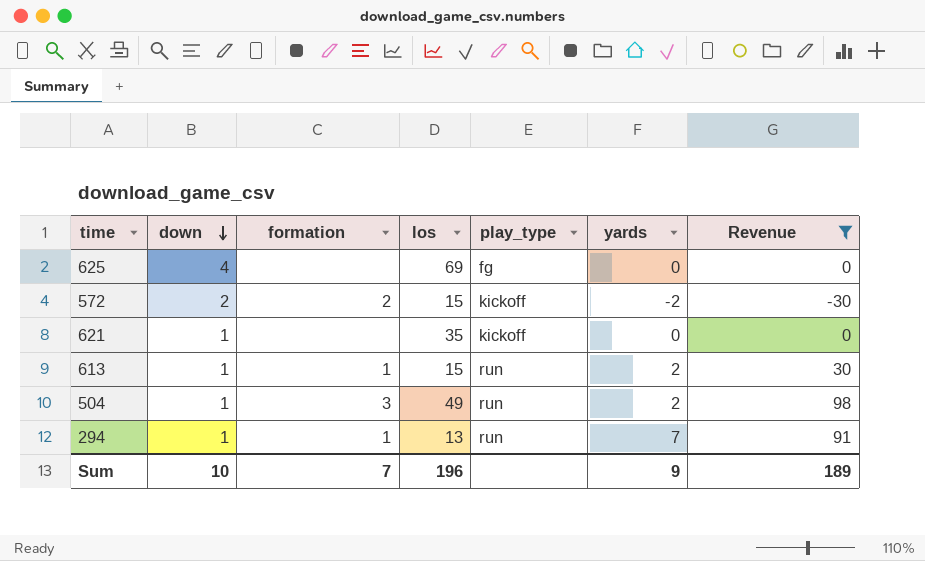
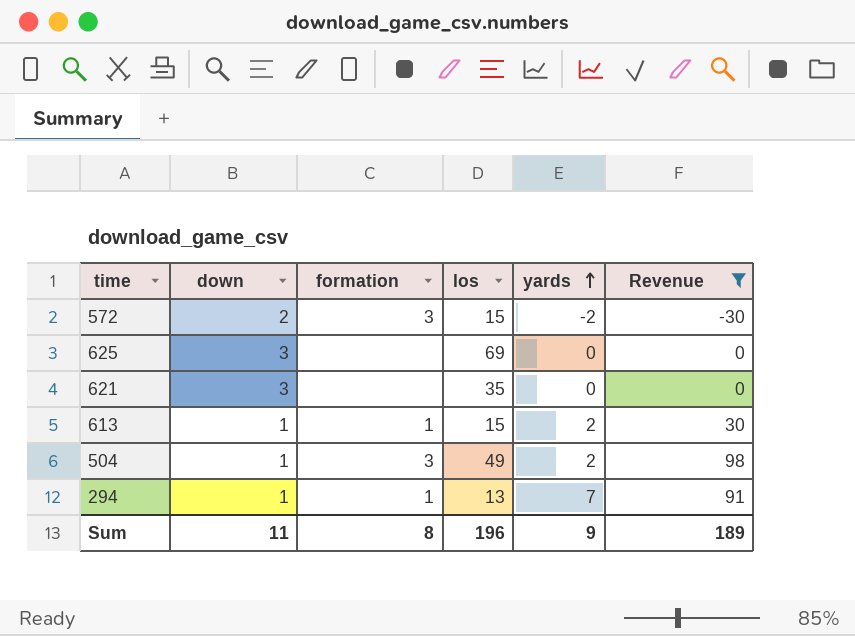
row order: down descending -> yards ascending
column play_type | position: 5 -> none
572 | formation: 2 -> 3
625 | down: 4 -> 3
621 | down: 1 -> 3
Sum | down: 10 -> 11
Sum | formation: 7 -> 8

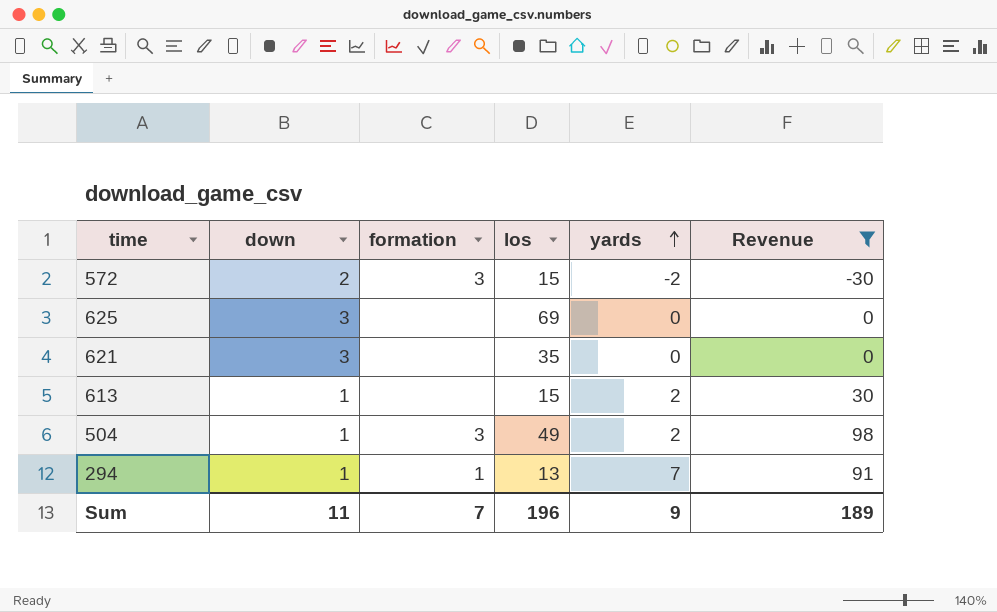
613 | formation: 1 -> none
Sum | formation: 8 -> 7

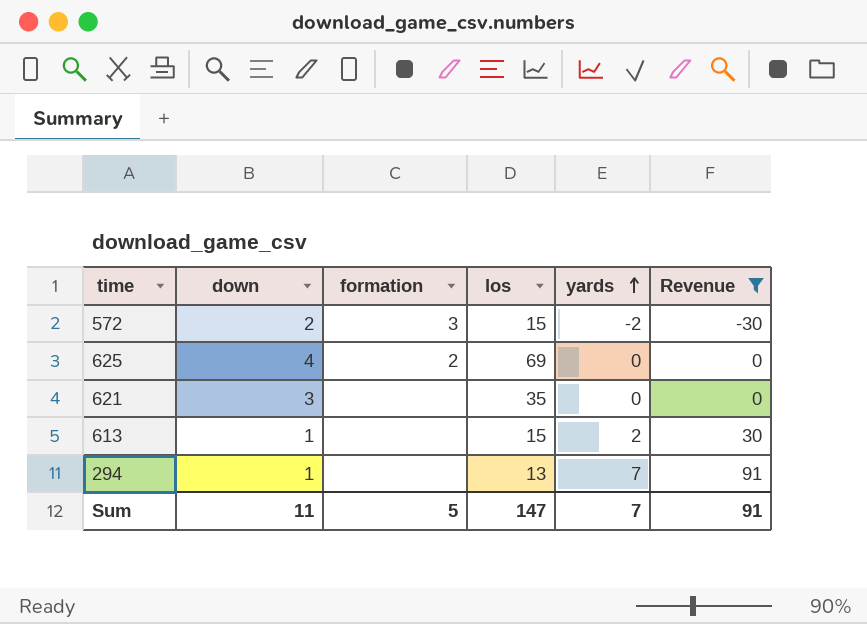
row 504: 1 | 3 | 49 | 2 | 98 -> none
625 | down: 3 -> 4
625 | formation: none -> 2
294 | formation: 1 -> none
Sum | formation: 7 -> 5
Sum | los: 196 -> 147
Sum | yards: 9 -> 7
Sum | Revenue: 189 -> 91

